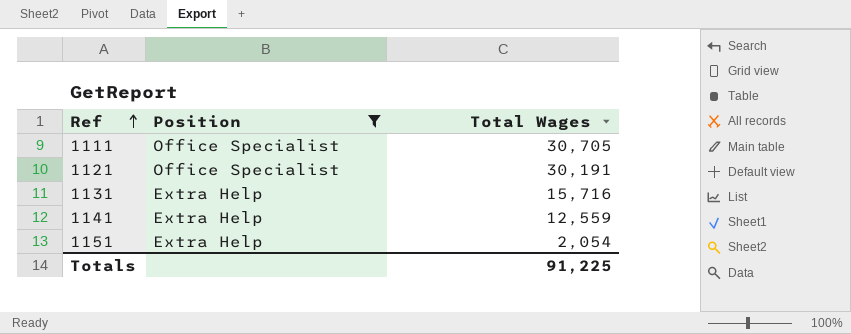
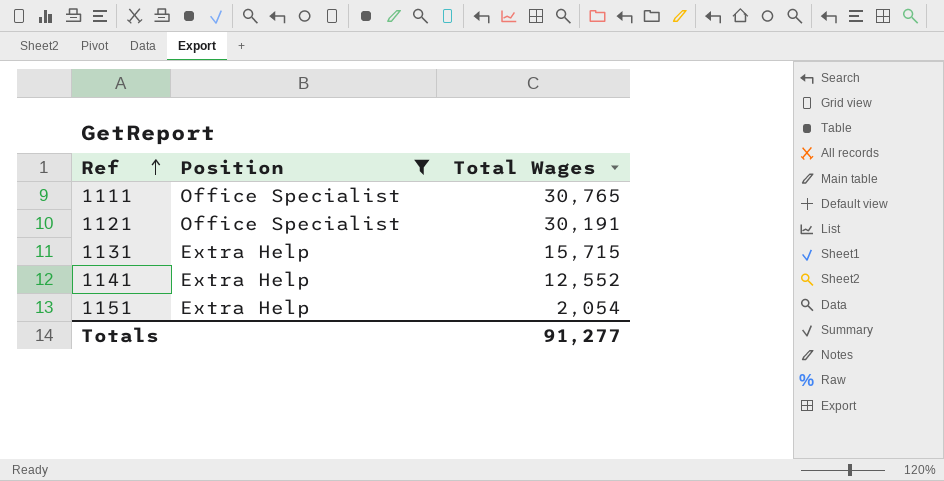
1111 | Total Wages: 30,705 -> 30,765
1131 | Total Wages: 15,716 -> 15,715
1141 | Total Wages: 12,559 -> 12,552
Totals | Total Wages: 91,225 -> 91,277

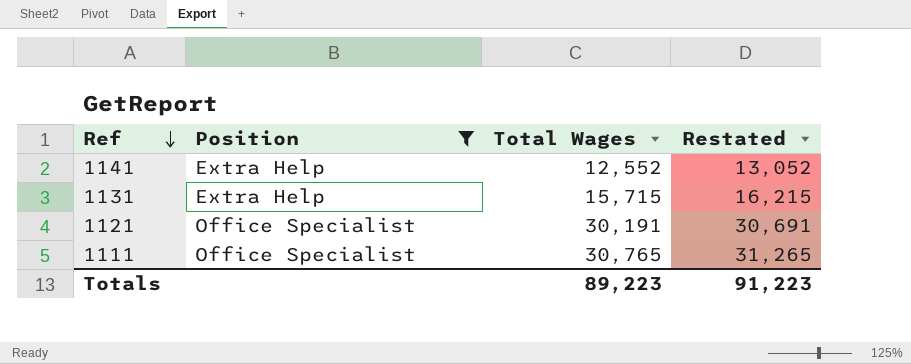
row order: Ref ascending -> Ref descending
column Restated | formula: none -> [Total Wages] + 500
row 1151: Extra Help | 2,054 -> none
Totals | Total Wages: 91,277 -> 89,223

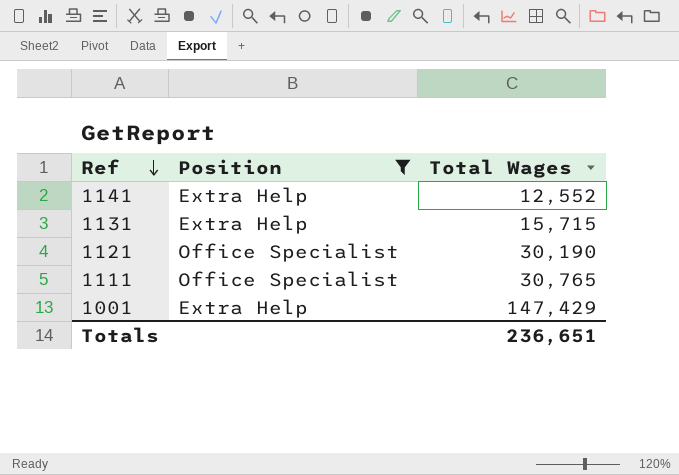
column Restated | formula: [Total Wages] + 500 -> none
1121 | Total Wages: 30,191 -> 30,190
row 1001: none -> Extra Help | 147,429
Totals | Total Wages: 89,223 -> 236,651

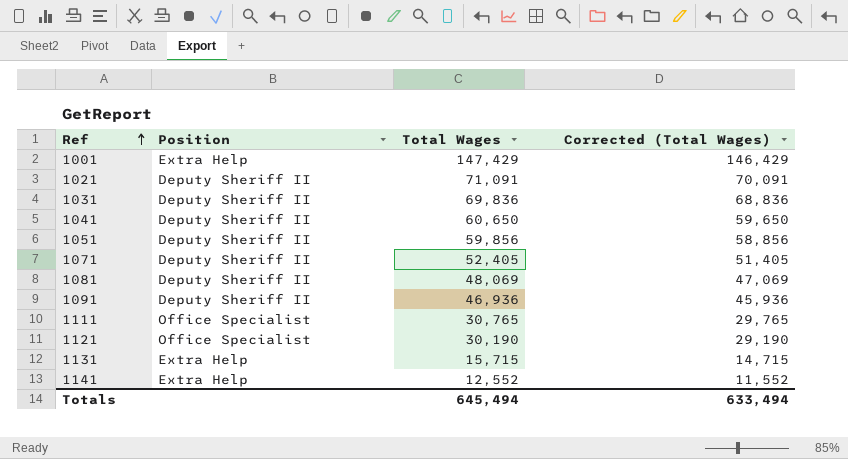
filter: Position != Deputy Sheriff II -> none
row order: Ref descending -> Ref ascending
column Corrected (Total Wages) | formula: none -> [Total Wages] - 1000
Totals | Total Wages: 236,651 -> 645,494

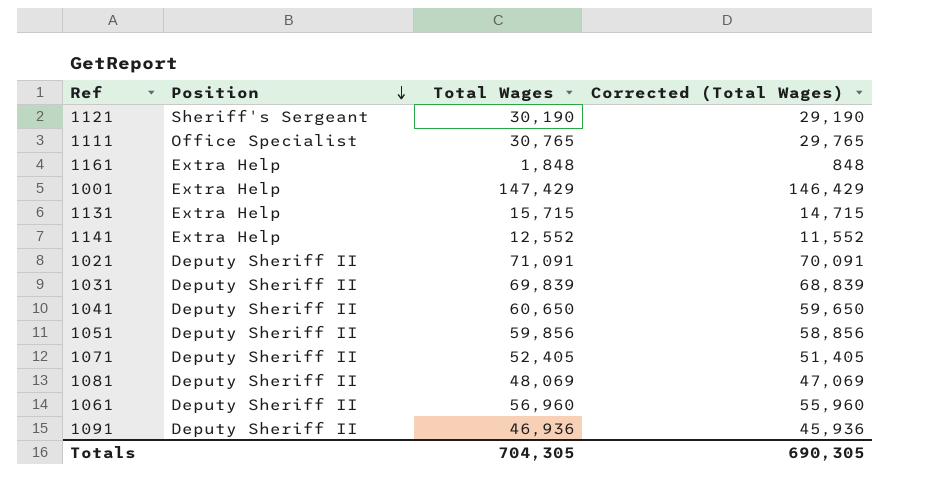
row order: Ref ascending -> Position descending
1121 | Position: Office Specialist -> Sheriff's Sergeant
row 1161: none -> Extra Help | 1,848 | 848
1031 | Total Wages: 69,836 -> 69,839
1031 | Corrected (Total Wages): 68,836 -> 68,839
row 1061: none -> Deputy Sheriff II | 56,960 | 55,960
Totals | Total Wages: 645,494 -> 704,305
Totals | Corrected (Total Wages): 633,494 -> 690,305

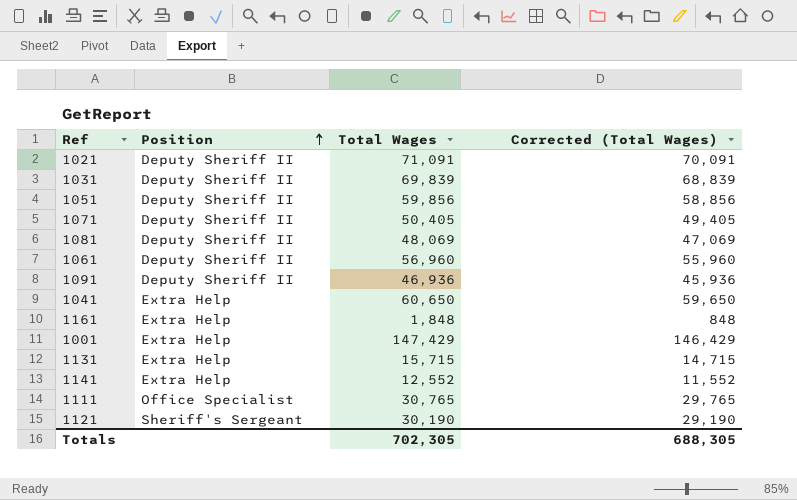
row order: Position descending -> Position ascending
1071 | Total Wages: 52,405 -> 50,405
1071 | Corrected (Total Wages): 51,405 -> 49,405
1041 | Position: Deputy Sheriff II -> Extra Help
Totals | Total Wages: 704,305 -> 702,305
Totals | Corrected (Total Wages): 690,305 -> 688,305

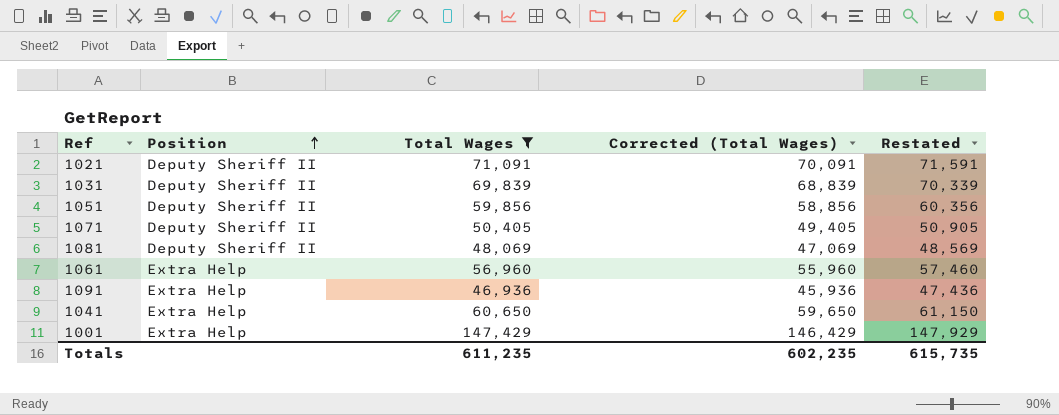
filter: none -> Total Wages >= 46,936
column Restated | formula: none -> [Total Wages] + 500
1061 | Position: Deputy Sheriff II -> Extra Help
1091 | Position: Deputy Sheriff II -> Extra Help
Totals | Total Wages: 702,305 -> 611,235
Totals | Corrected (Total Wages): 688,305 -> 602,235

